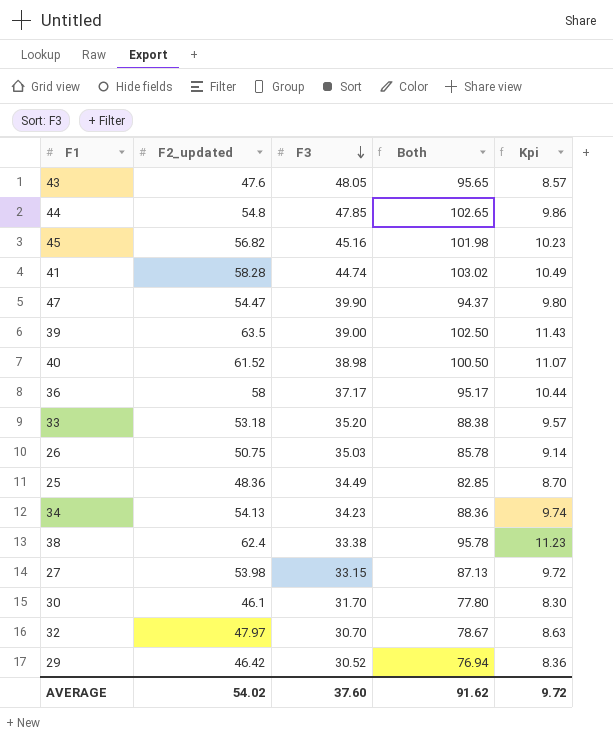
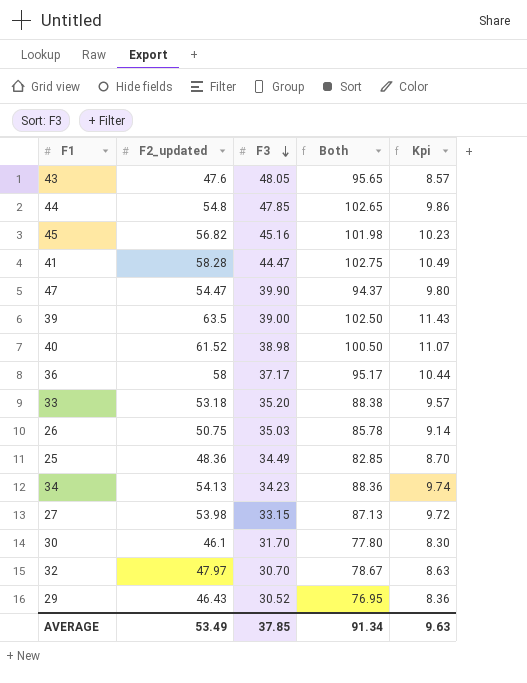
row 38: 62.4 | 33.38 | 95.78 | 11.23 -> none
41 | F3: 44.74 -> 44.47
41 | Both: 103.02 -> 102.75
29 | F2_updated: 46.42 -> 46.43
29 | Both: 76.94 -> 76.95
AVERAGE | F2_updated: 54.02 -> 53.49
AVERAGE | F3: 37.60 -> 37.85
AVERAGE | Both: 91.62 -> 91.34
AVERAGE | Kpi: 9.72 -> 9.63

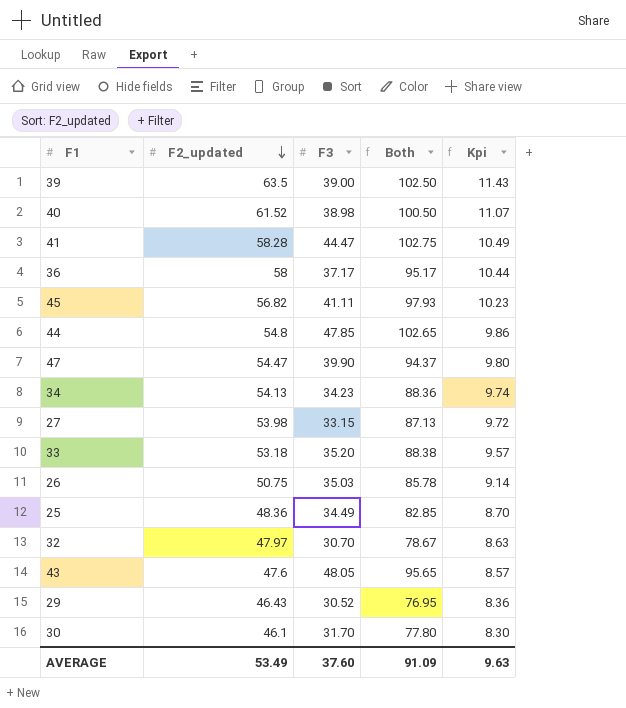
row order: F3 descending -> F2_updated descending
45 | F3: 45.16 -> 41.11
45 | Both: 101.98 -> 97.93
AVERAGE | F3: 37.85 -> 37.60
AVERAGE | Both: 91.34 -> 91.09

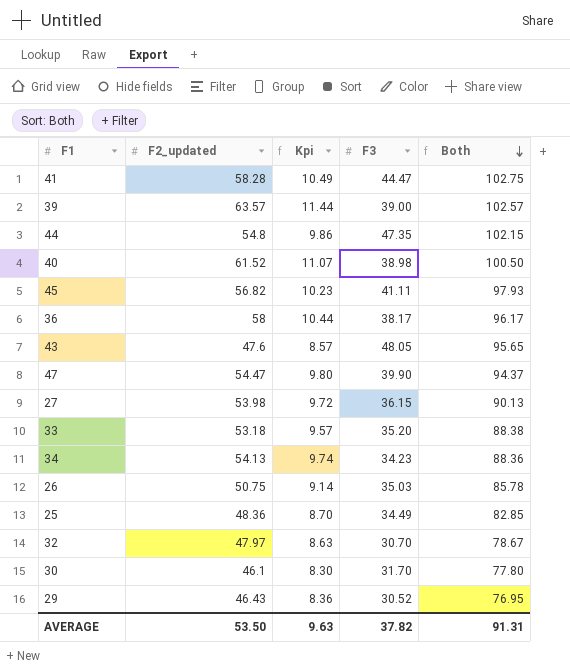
row order: F2_updated descending -> Both descending
column Kpi | position: 5 -> 3
39 | F2_updated: 63.5 -> 63.57
39 | Kpi: 11.43 -> 11.44
39 | Both: 102.50 -> 102.57
44 | F3: 47.85 -> 47.35
44 | Both: 102.65 -> 102.15
36 | F3: 37.17 -> 38.17
36 | Both: 95.17 -> 96.17
27 | F3: 33.15 -> 36.15
27 | Both: 87.13 -> 90.13
AVERAGE | F2_updated: 53.49 -> 53.50
AVERAGE | F3: 37.60 -> 37.82
AVERAGE | Both: 91.09 -> 91.31

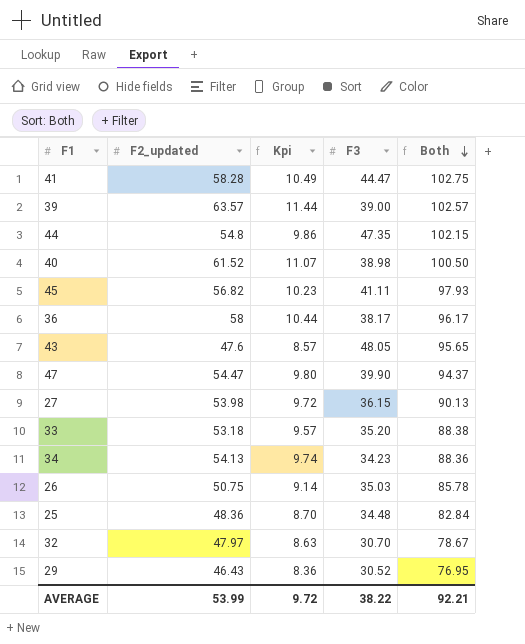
row 30: 46.1 | 8.30 | 31.70 | 77.80 -> none
25 | F3: 34.49 -> 34.48
25 | Both: 82.85 -> 82.84
AVERAGE | F2_updated: 53.50 -> 53.99
AVERAGE | Kpi: 9.63 -> 9.72
AVERAGE | F3: 37.82 -> 38.22
AVERAGE | Both: 91.31 -> 92.21

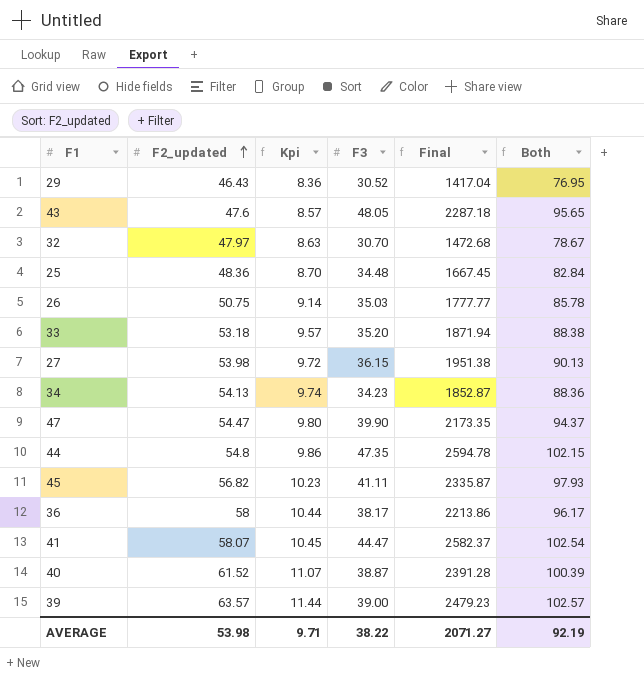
row order: Both descending -> F2_updated ascending
column Final | formula: none -> [F2_updated] * [F3]
41 | F2_updated: 58.28 -> 58.07
41 | Kpi: 10.49 -> 10.45
41 | Both: 102.75 -> 102.54
40 | F3: 38.98 -> 38.87
40 | Both: 100.50 -> 100.39
AVERAGE | F2_updated: 53.99 -> 53.98
AVERAGE | Kpi: 9.72 -> 9.71
AVERAGE | Both: 92.21 -> 92.19

